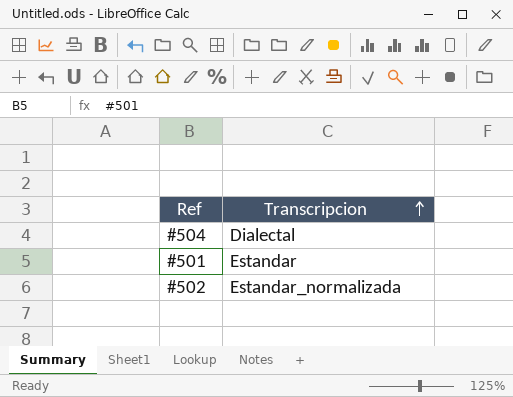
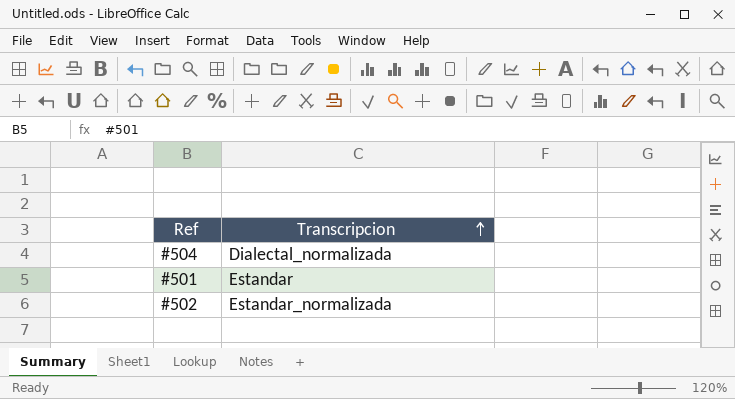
#504 | Transcripcion: Dialectal -> Dialectal_normalizada

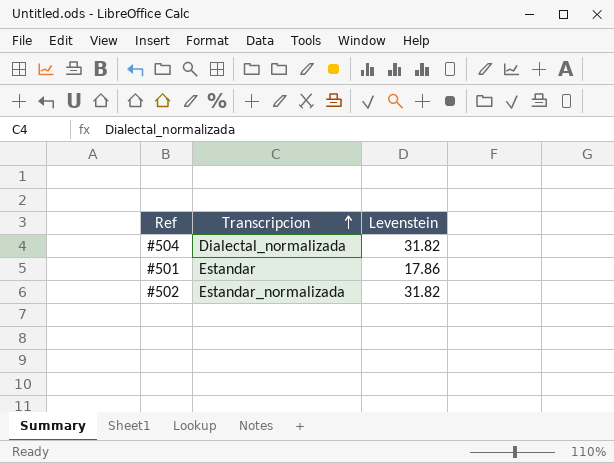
column Levenstein | position: none -> 3

